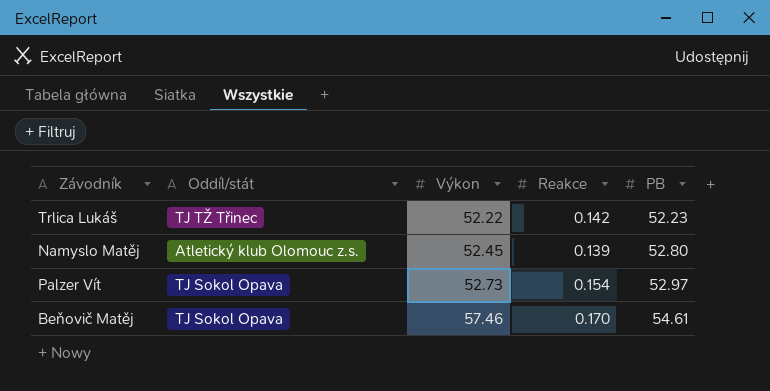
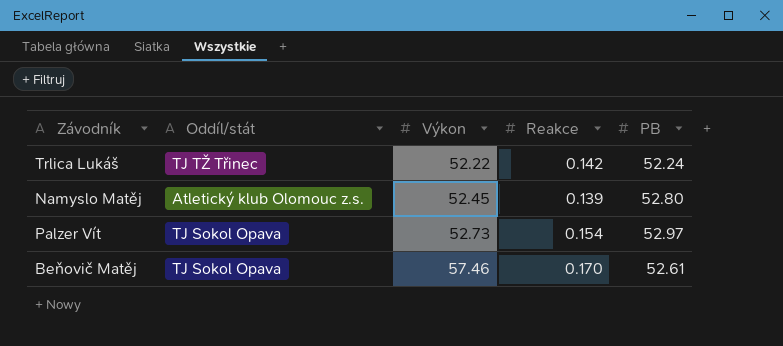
Trlica Lukáš | PB: 52.23 -> 52.24
Beňovič Matěj | PB: 54.61 -> 52.61

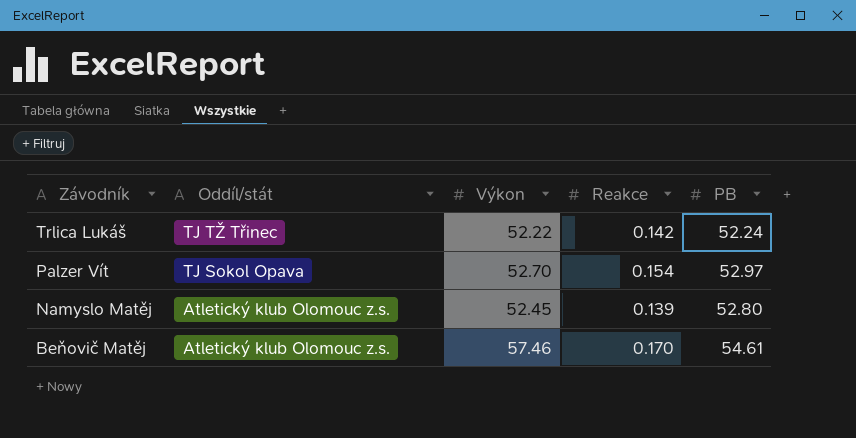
row order: Výkon ascending -> Závodník descending
Palzer Vít | Výkon: 52.73 -> 52.70
Beňovič Matěj | Oddíl/stát: TJ Sokol Opava -> Atletický klub Olomouc z.s.
Beňovič Matěj | PB: 52.61 -> 54.61

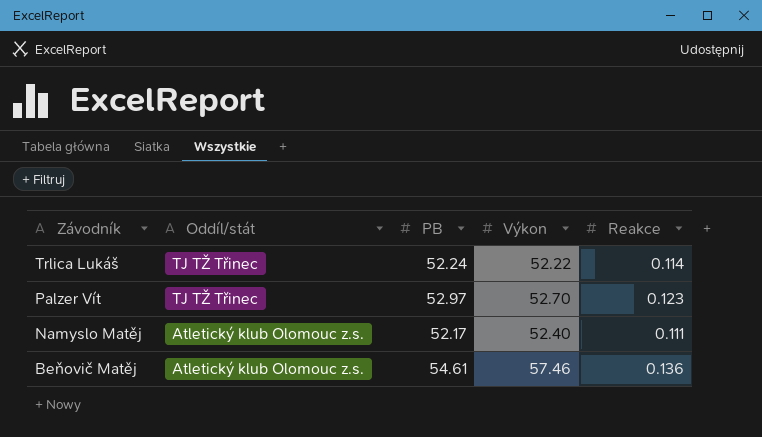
column PB | position: 5 -> 3
Trlica Lukáš | Reakce: 0.142 -> 0.114
Palzer Vít | Oddíl/stát: TJ Sokol Opava -> TJ TŽ Třinec
Palzer Vít | Reakce: 0.154 -> 0.123
Namyslo Matěj | PB: 52.80 -> 52.17
Namyslo Matěj | Výkon: 52.45 -> 52.40
Namyslo Matěj | Reakce: 0.139 -> 0.111
Beňovič Matěj | Reakce: 0.170 -> 0.136

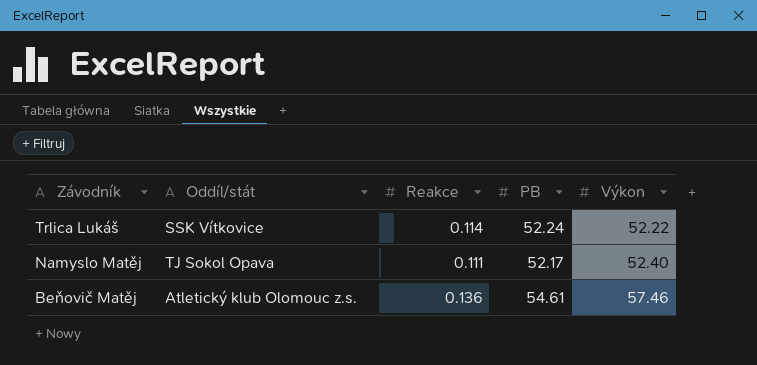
column Reakce | position: 5 -> 3
row Palzer Vít: TJ TŽ Třinec | 52.97 | 52.70 | 0.123 -> none
Trlica Lukáš | Oddíl/stát: TJ TŽ Třinec -> SSK Vítkovice
Namyslo Matěj | Oddíl/stát: Atletický klub Olomouc z.s. -> TJ Sokol Opava

